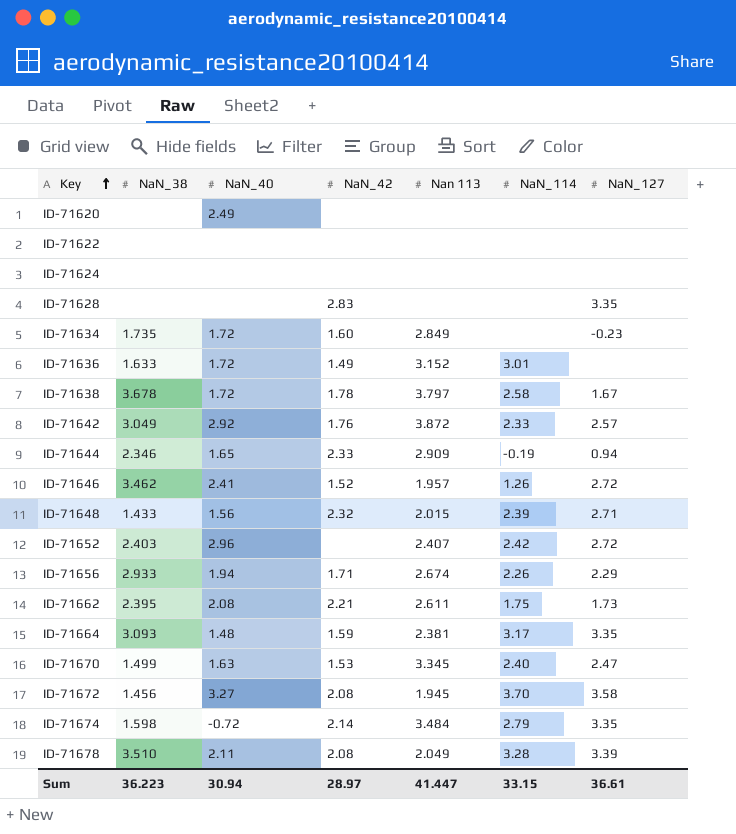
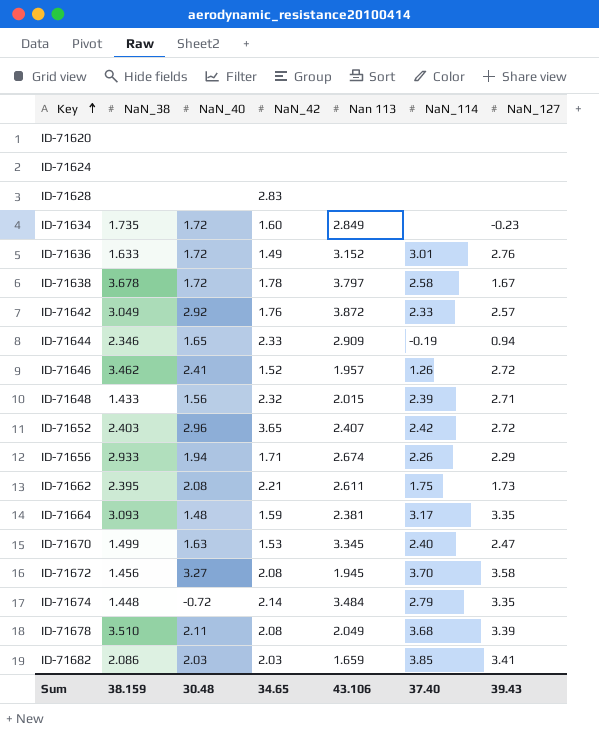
row ID-71622: none | none | none | none | none | none -> none
ID-71620 | NaN_40: 2.49 -> none
ID-71628 | NaN_127: 3.35 -> none
ID-71636 | NaN_127: none -> 2.76
ID-71652 | NaN_42: none -> 3.65
ID-71674 | NaN_38: 1.598 -> 1.448
ID-71678 | NaN_114: 3.28 -> 3.68
row ID-71682: none -> 2.086 | 2.03 | 2.03 | 1.659 | 3.85 | 3.41
Sum | NaN_38: 36.223 -> 38.159
Sum | NaN_40: 30.94 -> 30.48
Sum | NaN_42: 28.97 -> 34.65
Sum | Nan 113: 41.447 -> 43.106
Sum | NaN_114: 33.15 -> 37.40
Sum | NaN_127: 36.61 -> 39.43

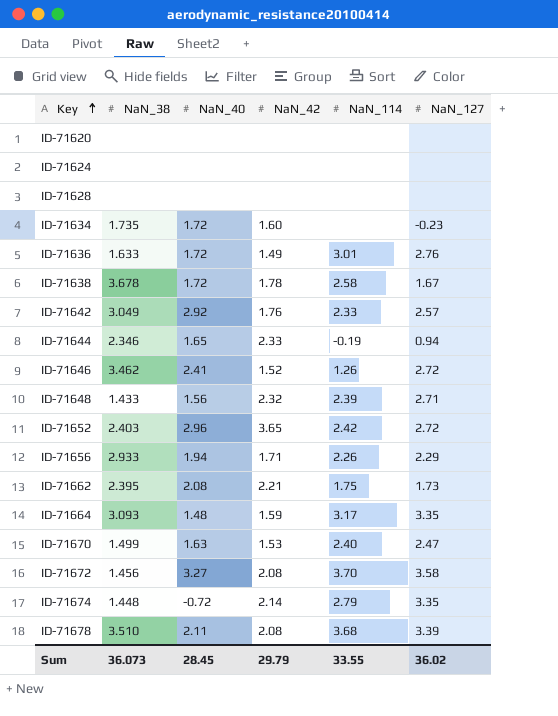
column Nan 113 | position: 5 -> none
row ID-71682: 2.086 | 2.03 | 2.03 | 1.659 | 3.85 | 3.41 -> none
ID-71628 | NaN_42: 2.83 -> none
Sum | NaN_38: 38.159 -> 36.073
Sum | NaN_40: 30.48 -> 28.45
Sum | NaN_42: 34.65 -> 29.79
Sum | NaN_114: 37.40 -> 33.55
Sum | NaN_127: 39.43 -> 36.02

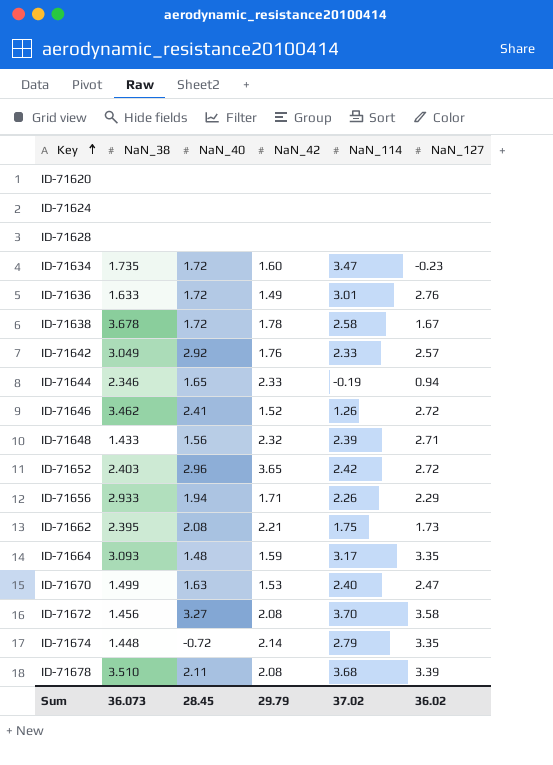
ID-71634 | NaN_114: none -> 3.47
Sum | NaN_114: 33.55 -> 37.02

